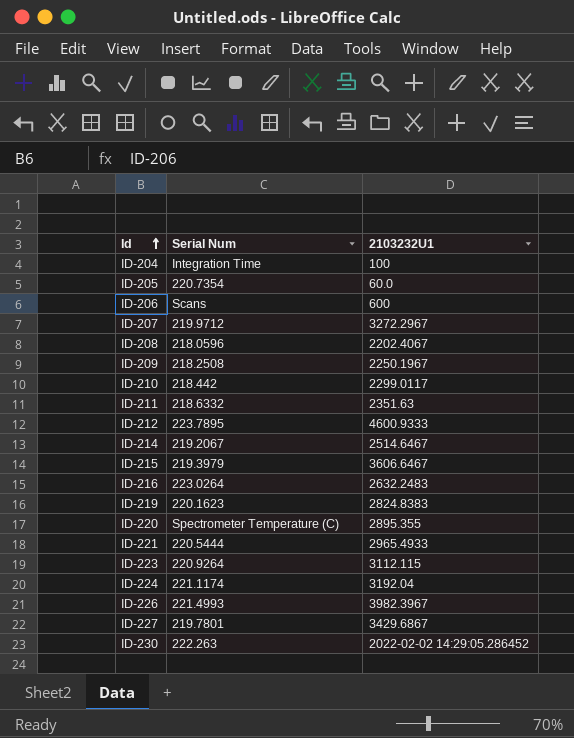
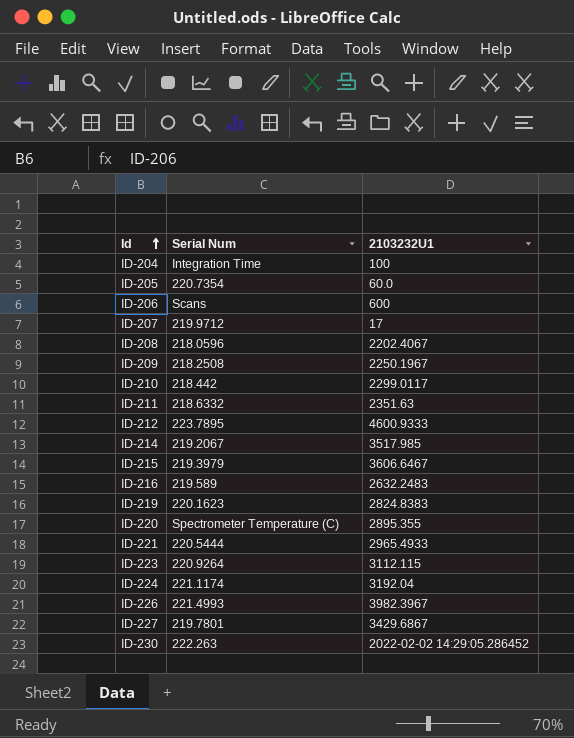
ID-207 | 2103232U1: 3272.2967 -> 17
ID-214 | 2103232U1: 2514.6467 -> 3517.985
ID-216 | Serial Num: 223.0264 -> 219.589

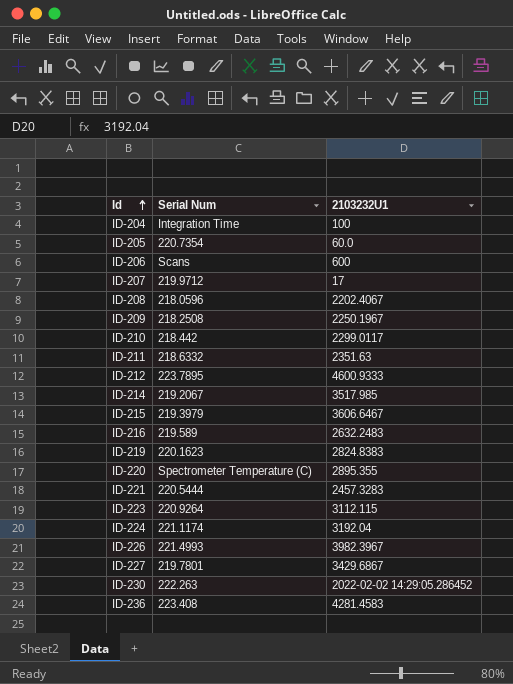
ID-221 | 2103232U1: 2965.4933 -> 2457.3283
row ID-236: none -> 223.408 | 4281.4583

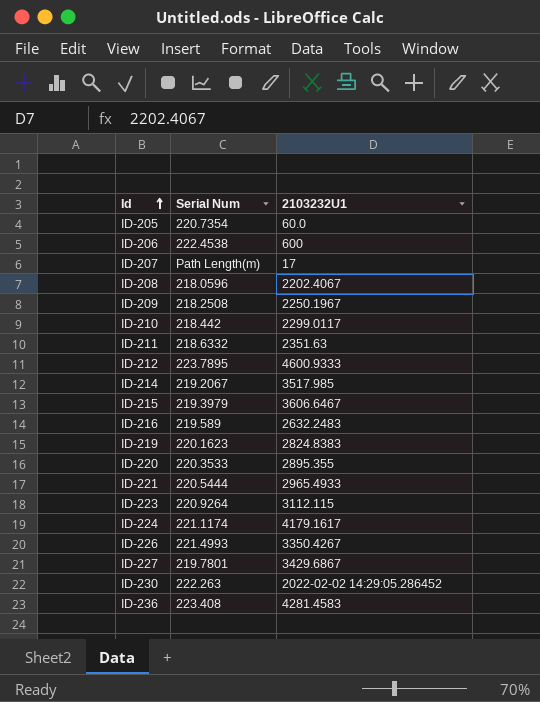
row ID-204: Integration Time | 100 -> none
ID-206 | Serial Num: Scans -> 222.4538
ID-207 | Serial Num: 219.9712 -> Path Length(m)
ID-220 | Serial Num: Spectrometer Temperature (C) -> 220.3533
ID-221 | 2103232U1: 2457.3283 -> 2965.4933
ID-224 | 2103232U1: 3192.04 -> 4179.1617
ID-226 | 2103232U1: 3982.3967 -> 3350.4267

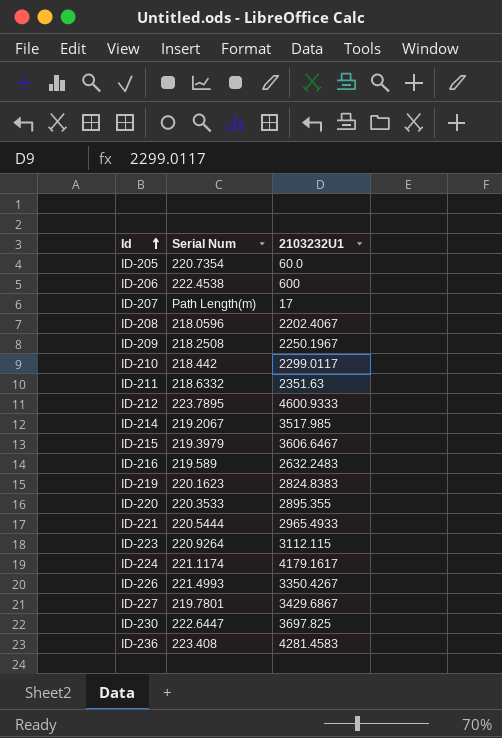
ID-230 | Serial Num: 222.263 -> 222.6447
ID-230 | 2103232U1: 2022-02-02 14:29:05.286452 -> 3697.825

